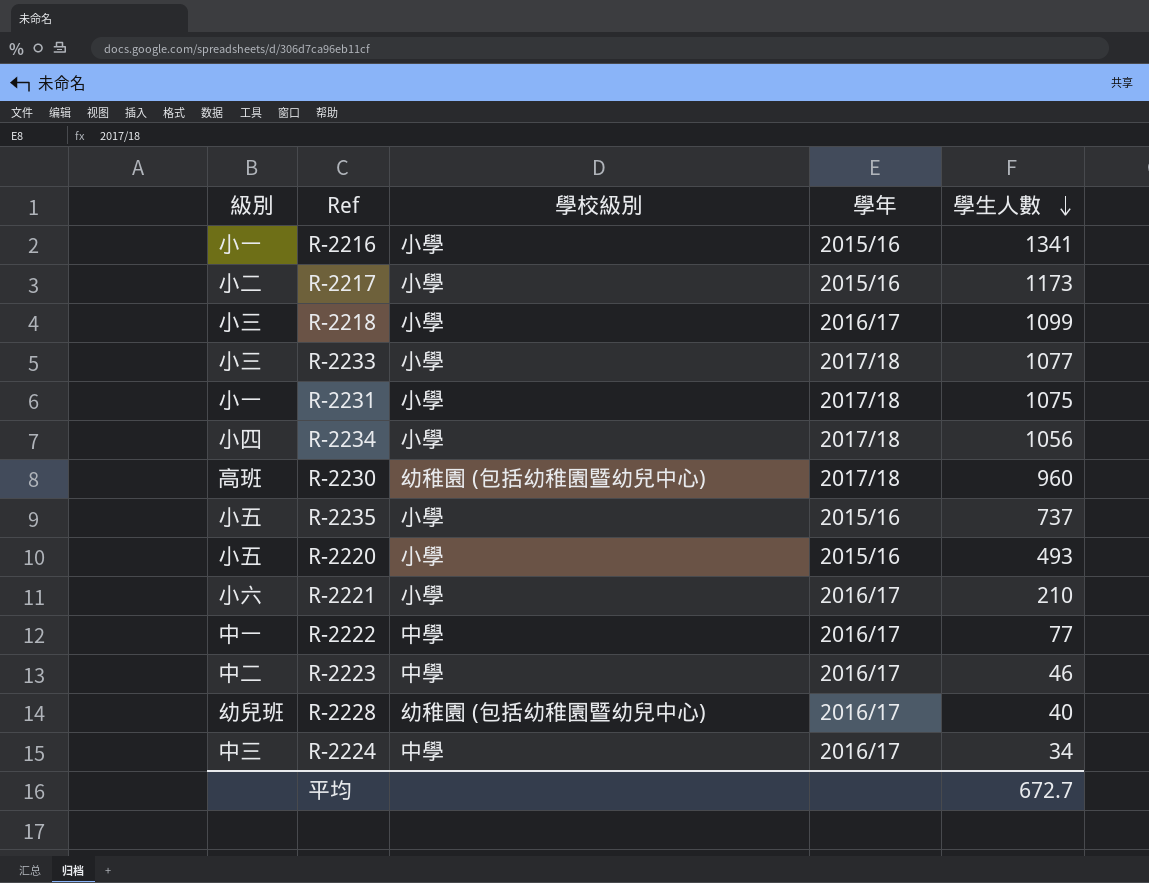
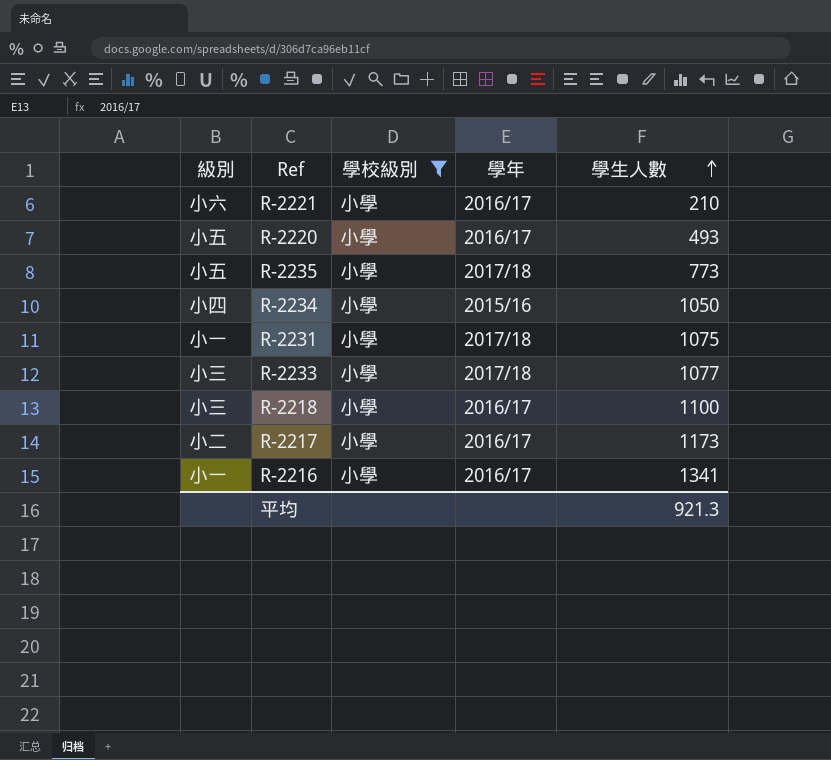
filter: none -> 學校級別 = 小學
row order: 學生人數 descending -> 學生人數 ascending
R-2220 | 學年: 2015/16 -> 2016/17
R-2235 | 學年: 2015/16 -> 2017/18
R-2235 | 學生人數: 737 -> 773
R-2234 | 學年: 2017/18 -> 2015/16
R-2234 | 學生人數: 1056 -> 1050
R-2218 | 學生人數: 1099 -> 1100
R-2217 | 學年: 2015/16 -> 2016/17
R-2216 | 學年: 2015/16 -> 2016/17
平均 | 學生人數: 672.7 -> 921.3

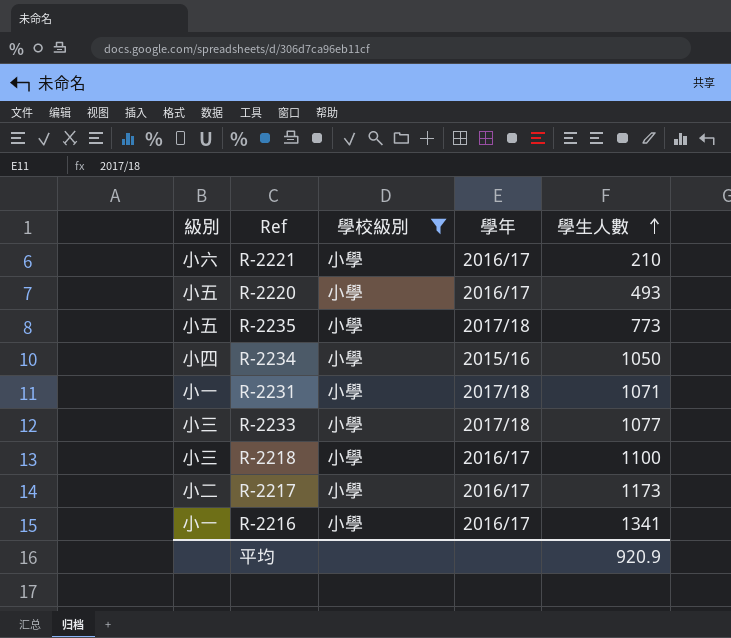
R-2231 | 學生人數: 1075 -> 1071
平均 | 學生人數: 921.3 -> 920.9

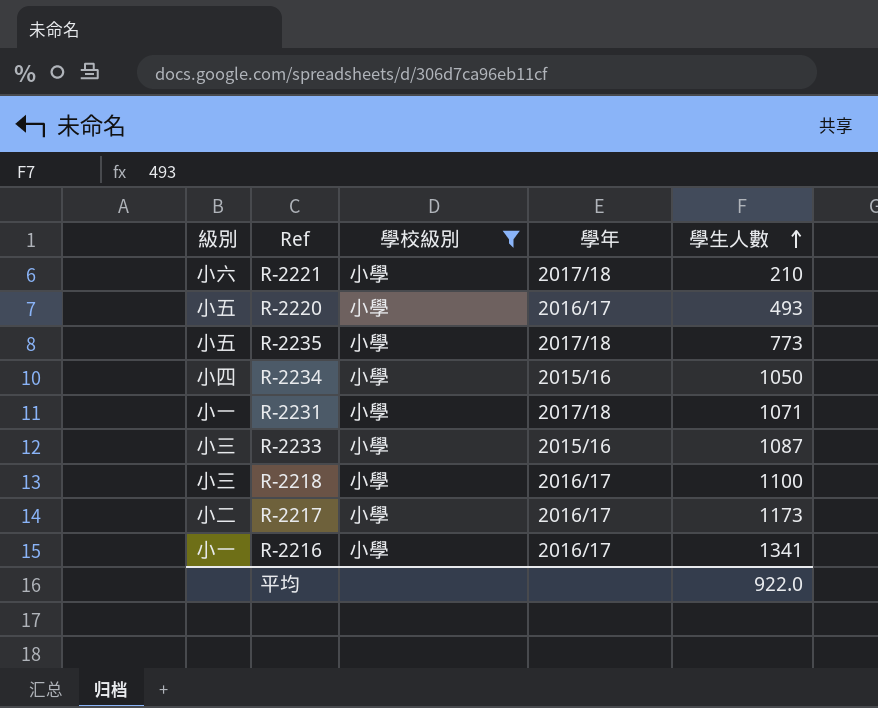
R-2221 | 學年: 2016/17 -> 2017/18
R-2233 | 學年: 2017/18 -> 2015/16
R-2233 | 學生人數: 1077 -> 1087
平均 | 學生人數: 920.9 -> 922.0

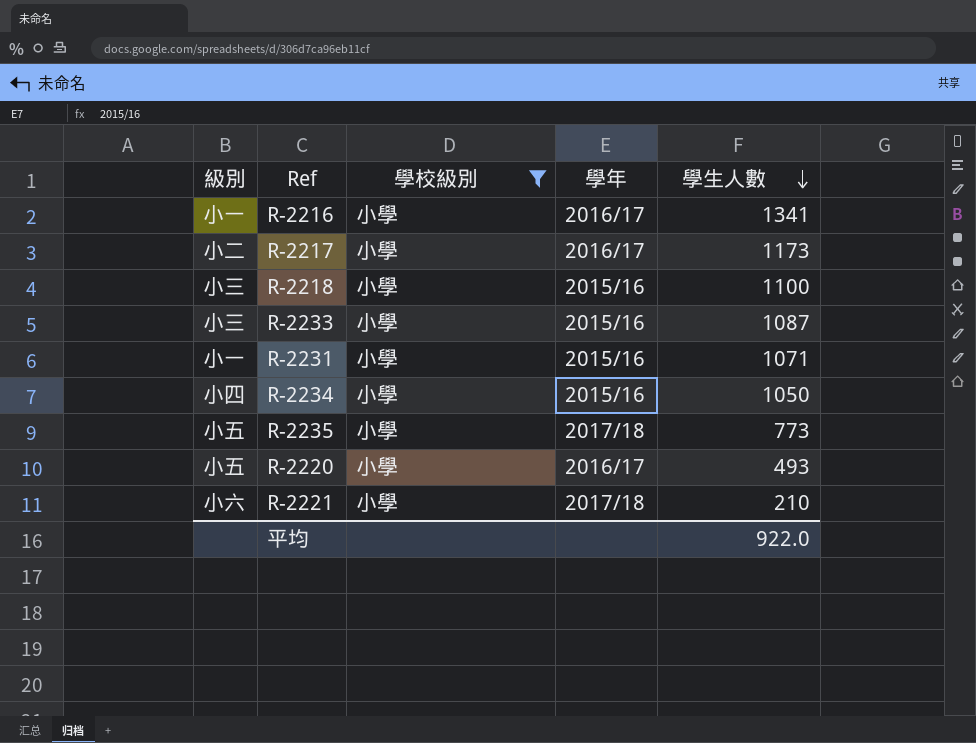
row order: 學生人數 ascending -> 學生人數 descending
R-2218 | 學年: 2016/17 -> 2015/16
R-2231 | 學年: 2017/18 -> 2015/16

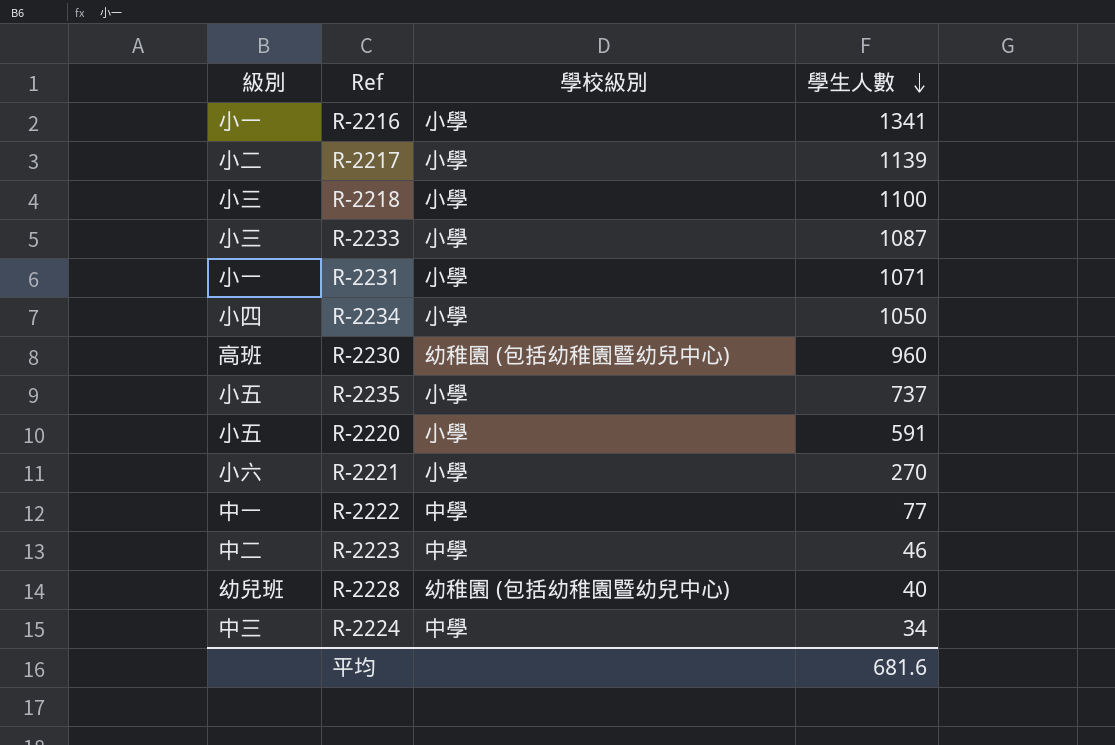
filter: 學校級別 = 小學 -> none
column 學年 | position: 4 -> none
R-2217 | 學生人數: 1173 -> 1139
R-2235 | 學生人數: 773 -> 737
R-2220 | 學生人數: 493 -> 591
R-2221 | 學生人數: 210 -> 270
平均 | 學生人數: 922.0 -> 681.6

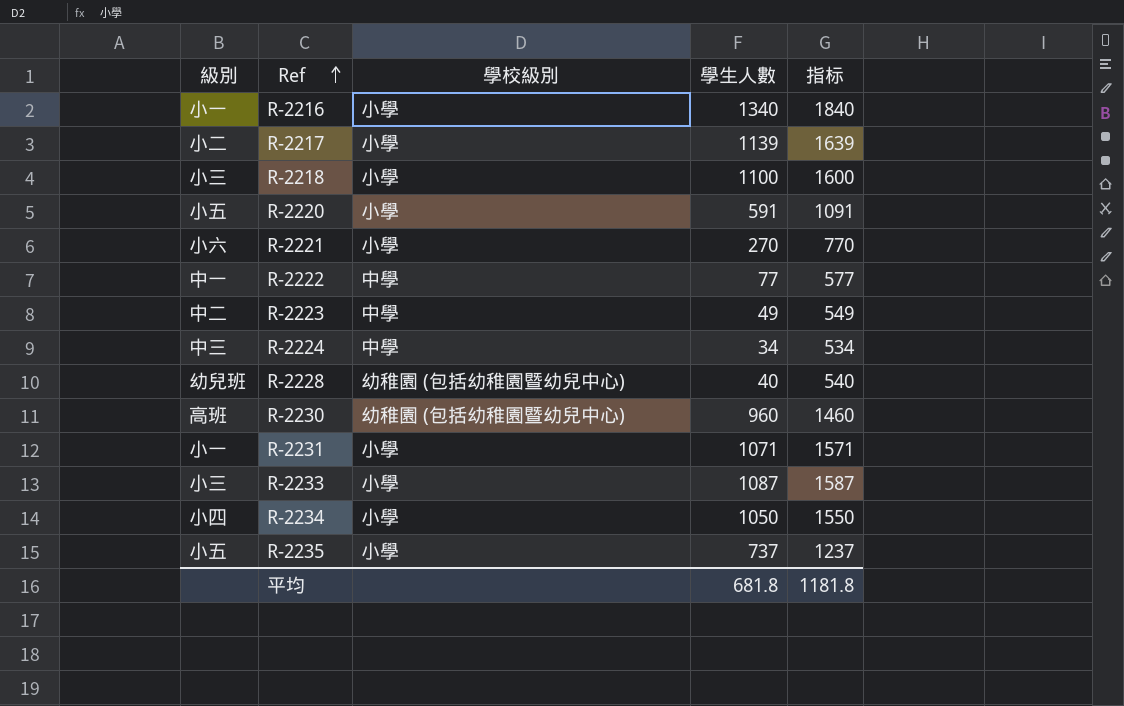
row order: 學生人數 descending -> Ref ascending
column 指标 | formula: none -> [學生人數] + 500
R-2216 | 學生人數: 1341 -> 1340
R-2223 | 學生人數: 46 -> 49
平均 | 學生人數: 681.6 -> 681.8

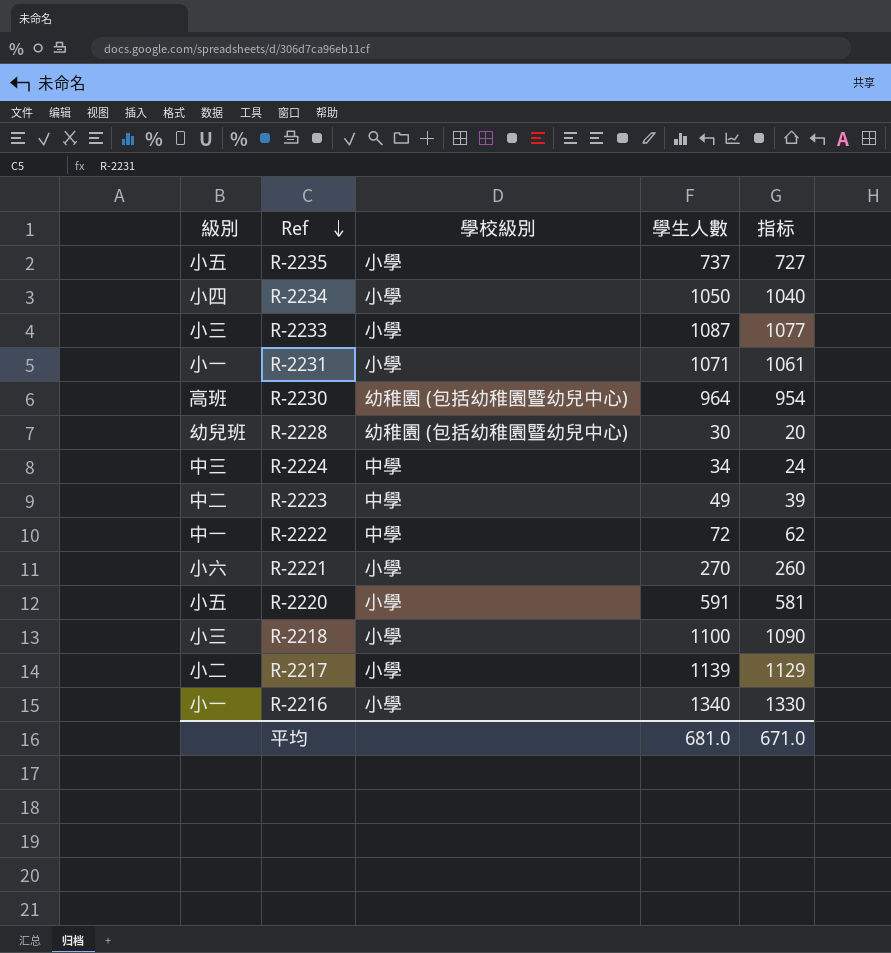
row order: Ref ascending -> Ref descending
column 指标 | formula: [學生人數] + 500 -> [學生人數] - 10
R-2230 | 學生人數: 960 -> 964
R-2228 | 學生人數: 40 -> 30
R-2222 | 學生人數: 77 -> 72
平均 | 學生人數: 681.8 -> 681.0
平均 | 指标: 1181.8 -> 671.0

